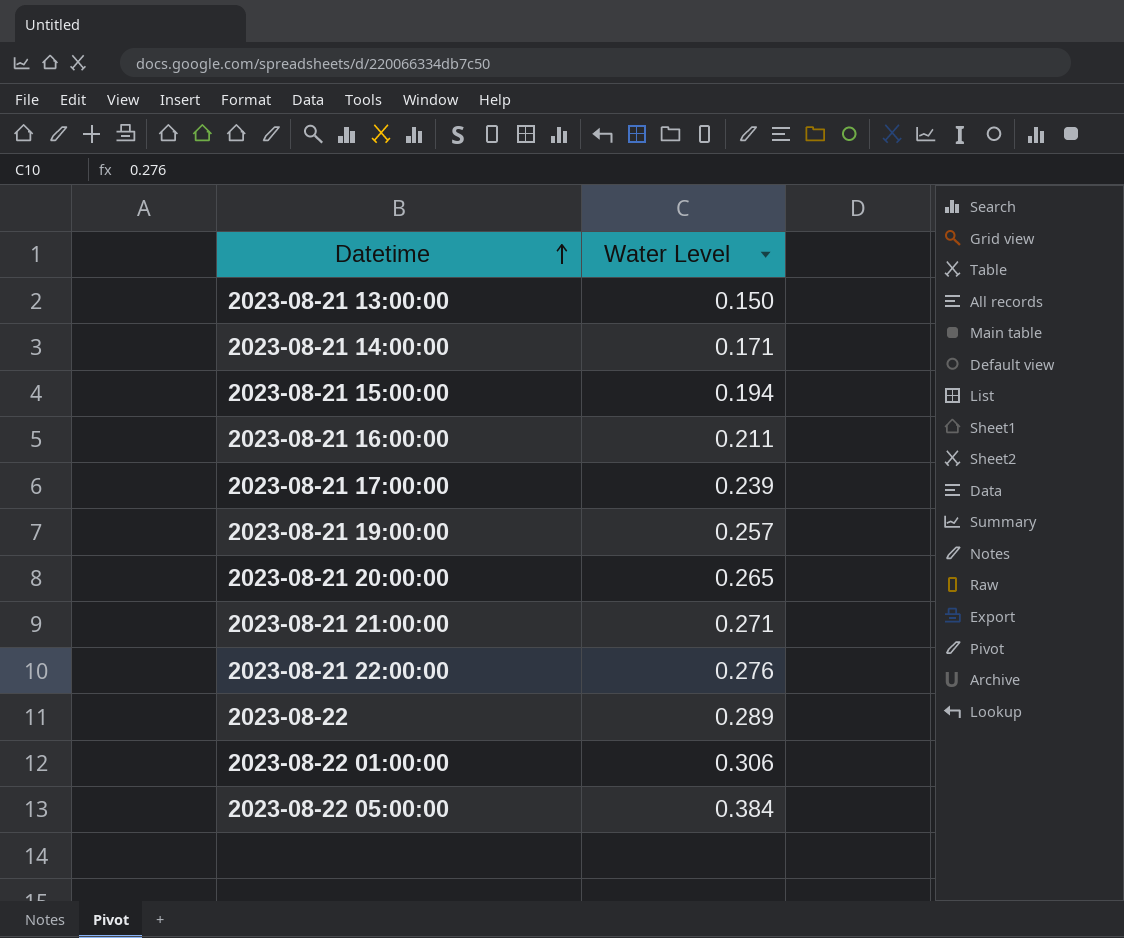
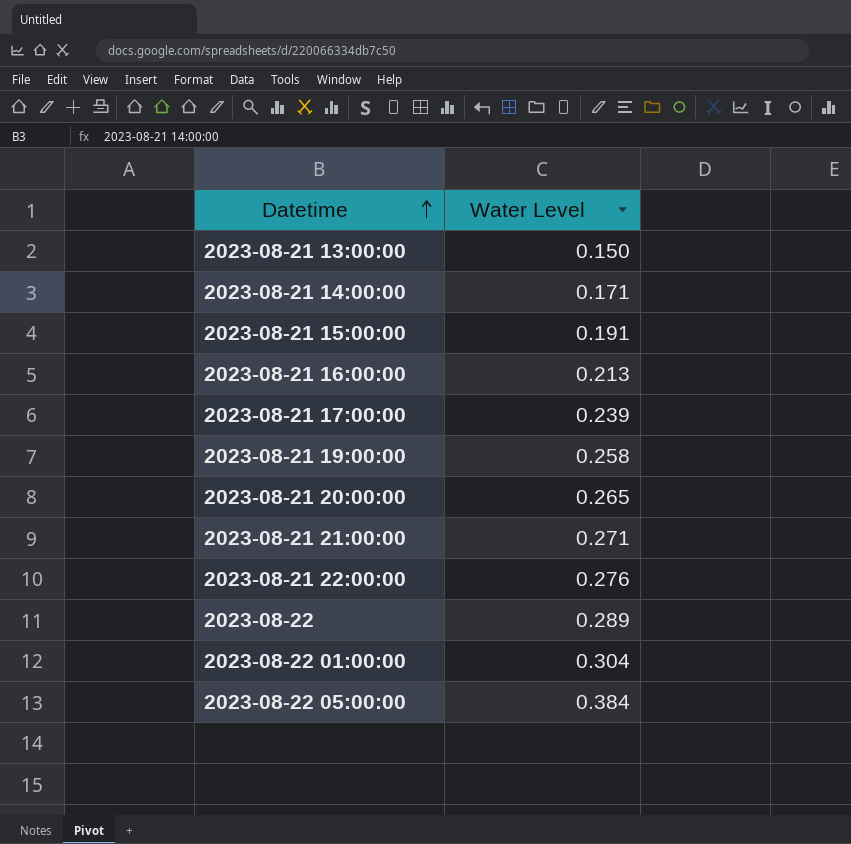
2023-08-21 15:00:00 | Water Level: 0.194 -> 0.191
2023-08-21 16:00:00 | Water Level: 0.211 -> 0.213
2023-08-21 19:00:00 | Water Level: 0.257 -> 0.258
2023-08-22 01:00:00 | Water Level: 0.306 -> 0.304

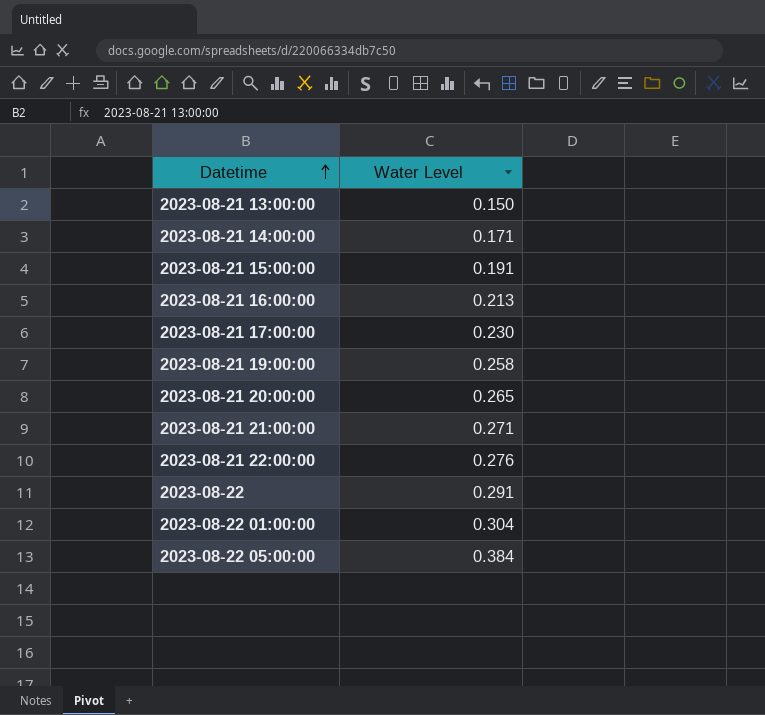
2023-08-21 17:00:00 | Water Level: 0.239 -> 0.230
2023-08-22 | Water Level: 0.289 -> 0.291

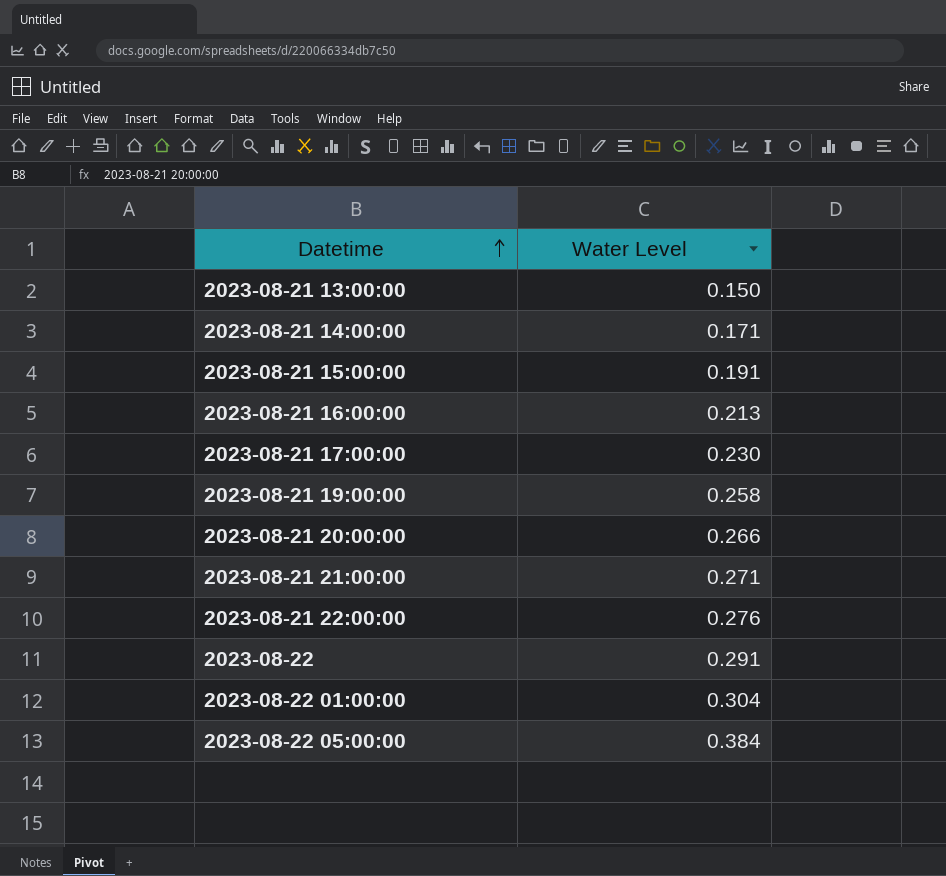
2023-08-21 20:00:00 | Water Level: 0.265 -> 0.266

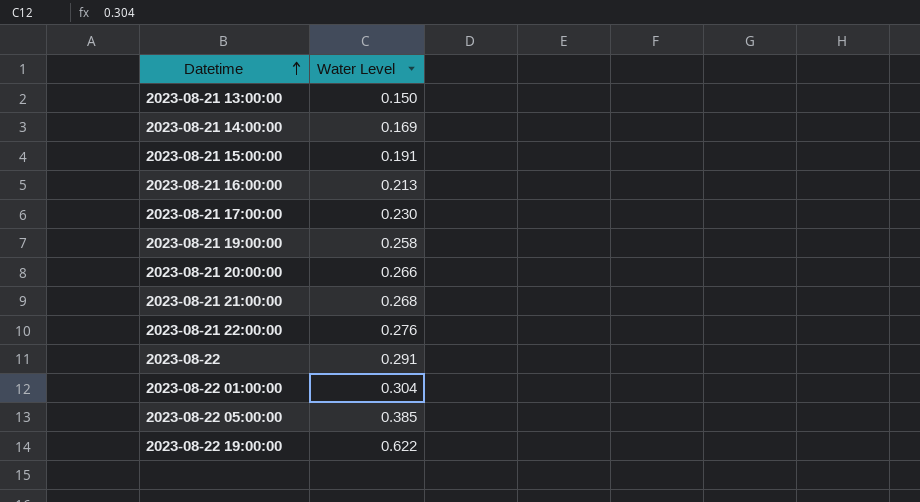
2023-08-21 14:00:00 | Water Level: 0.171 -> 0.169
2023-08-21 21:00:00 | Water Level: 0.271 -> 0.268
2023-08-22 05:00:00 | Water Level: 0.384 -> 0.385
row 2023-08-22 19:00:00: none -> 0.622

